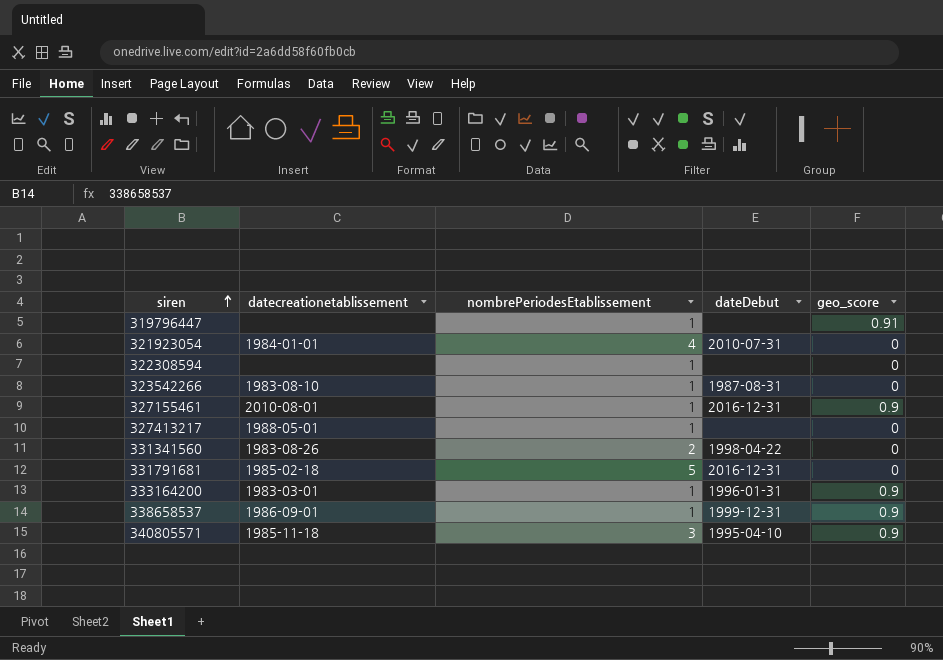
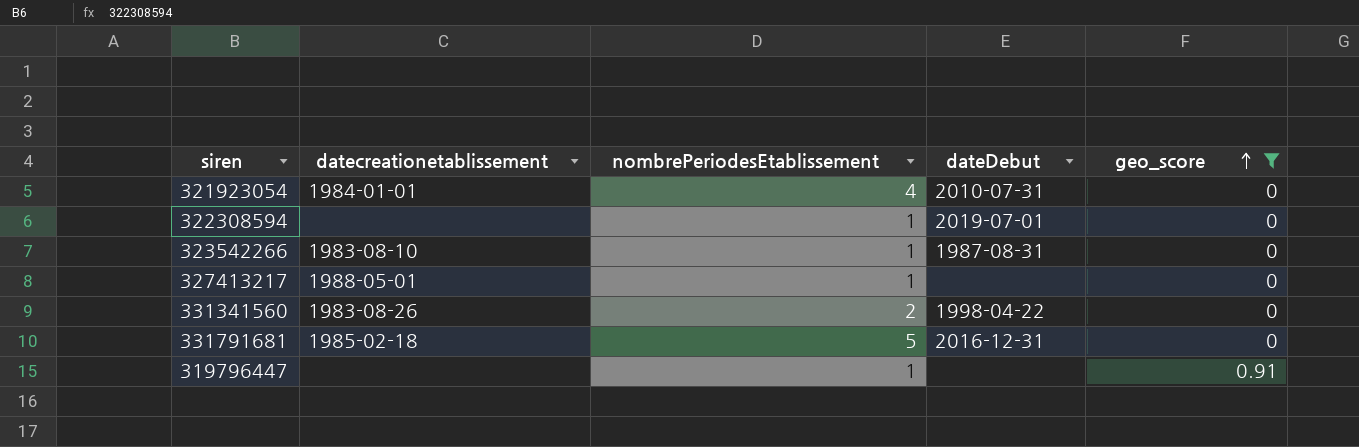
filter: none -> geo_score != 0.9
row order: siren ascending -> geo_score ascending
322308594 | dateDebut: none -> 2019-07-01

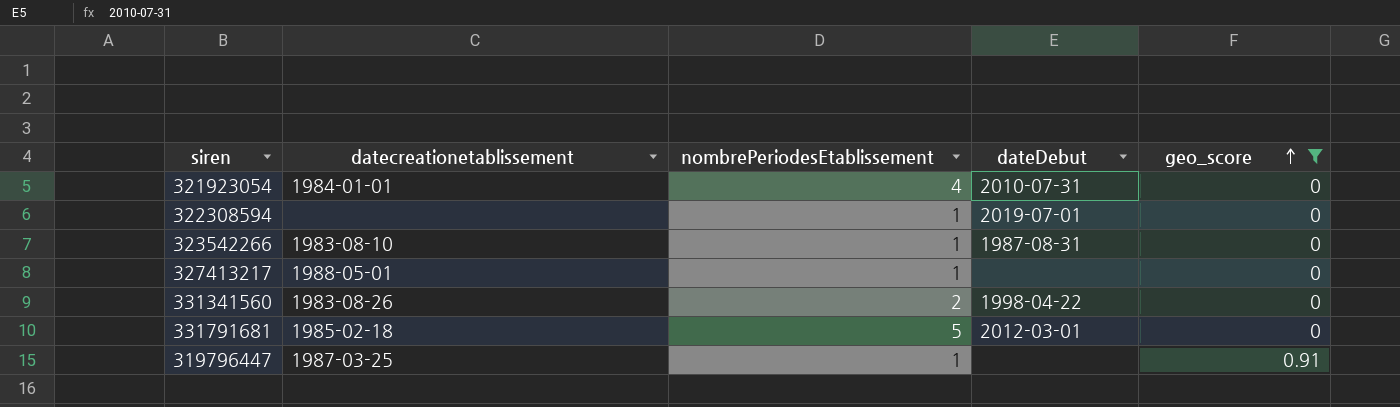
331791681 | dateDebut: 2016-12-31 -> 2012-03-01
319796447 | datecreationetablissement: none -> 1987-03-25

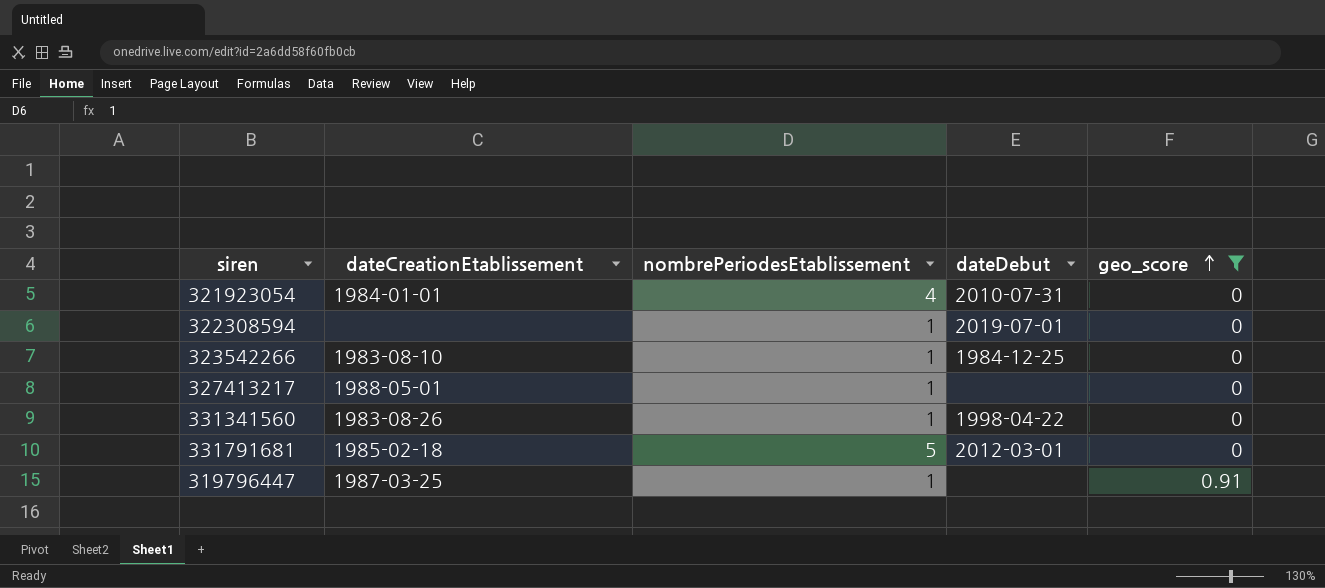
column name: datecreationetablissement -> dateCreationEtablissement
323542266 | dateDebut: 1987-08-31 -> 1984-12-25
331341560 | nombrePeriodesEtablissement: 2 -> 1

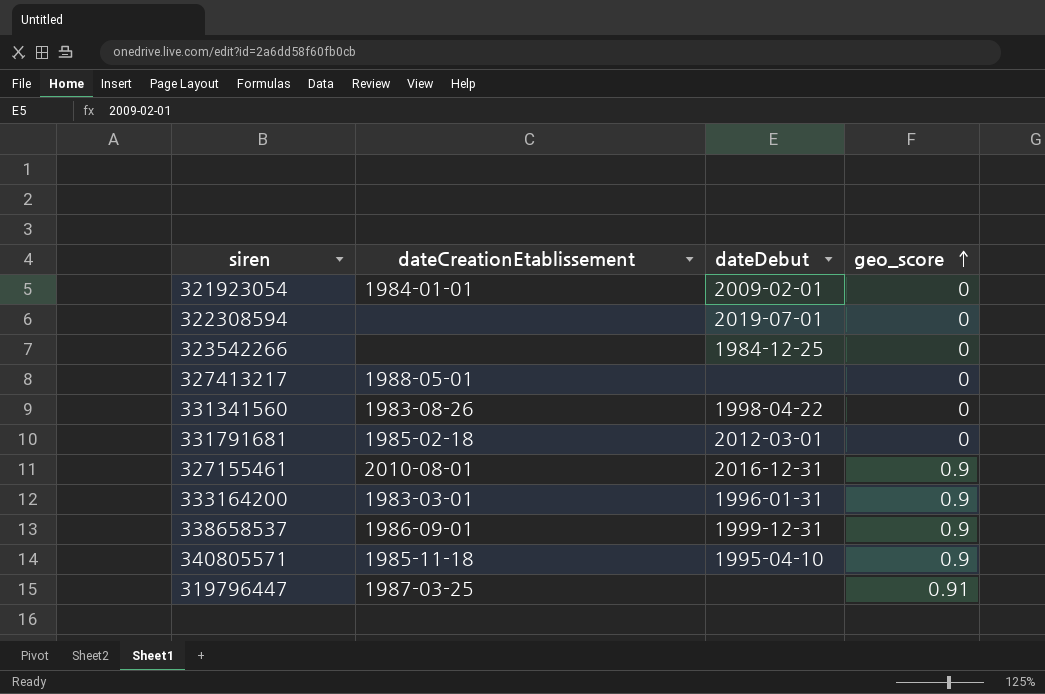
filter: geo_score != 0.9 -> none
column nombrePeriodesEtablissement | position: 3 -> none
321923054 | dateDebut: 2010-07-31 -> 2009-02-01
323542266 | dateCreationEtablissement: 1983-08-10 -> none

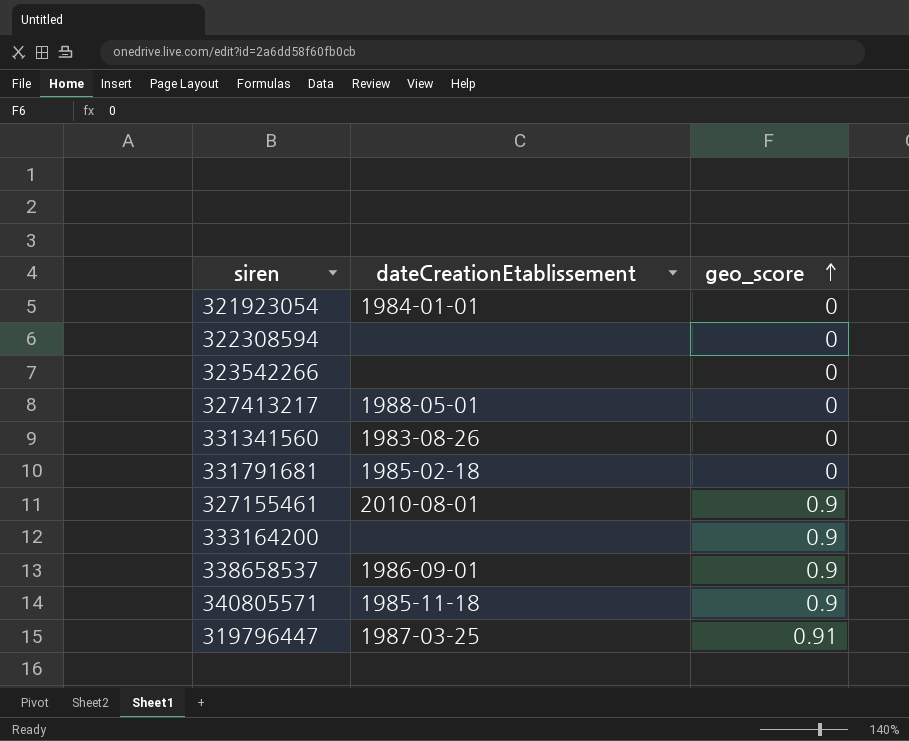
column dateDebut | position: 3 -> none
333164200 | dateCreationEtablissement: 1983-03-01 -> none

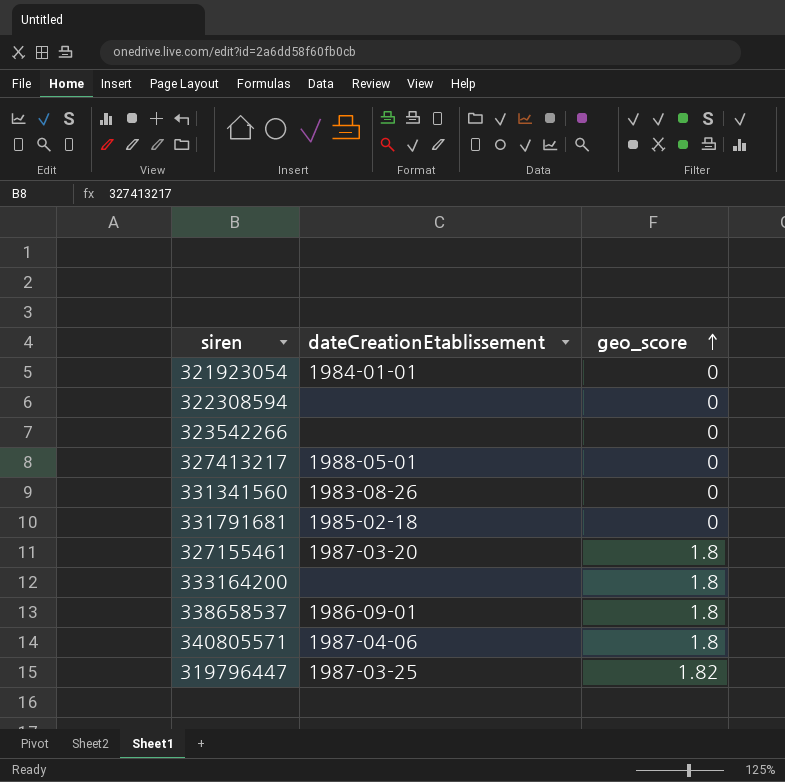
327155461 | dateCreationEtablissement: 2010-08-01 -> 1987-03-20
327155461 | geo_score: 0.9 -> 1.8
333164200 | geo_score: 0.9 -> 1.8
338658537 | geo_score: 0.9 -> 1.8
340805571 | dateCreationEtablissement: 1985-11-18 -> 1987-04-06
340805571 | geo_score: 0.9 -> 1.8
319796447 | geo_score: 0.91 -> 1.82

